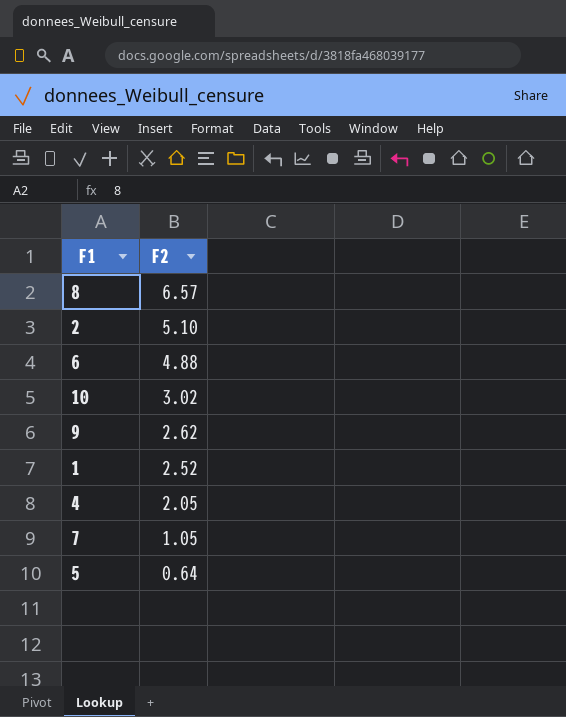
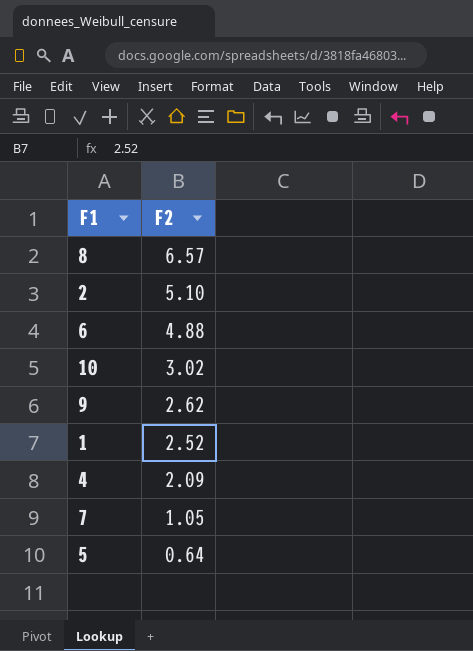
4 | F2: 2.05 -> 2.09

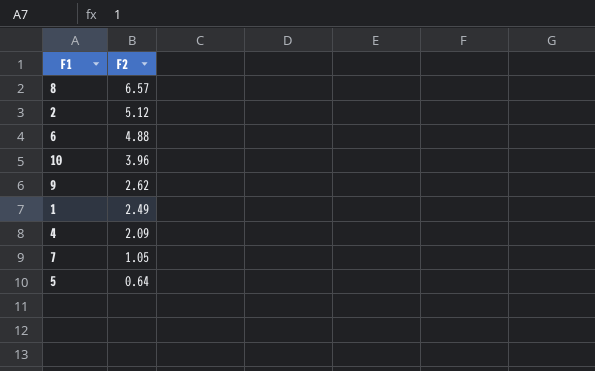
2 | F2: 5.10 -> 5.12
10 | F2: 3.02 -> 3.96
1 | F2: 2.52 -> 2.49

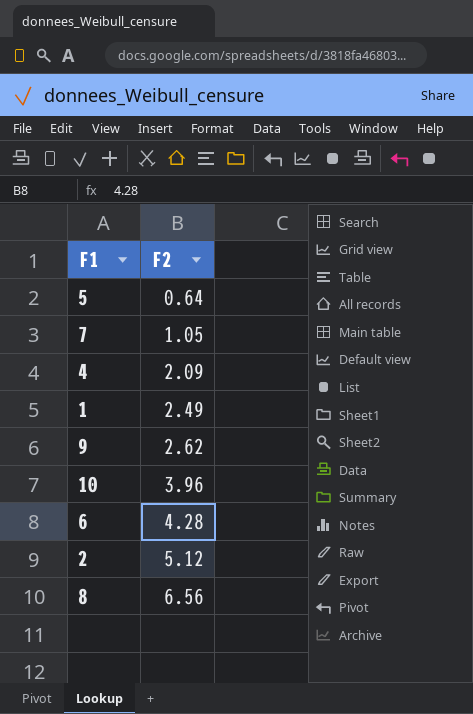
row order: F2 descending -> F2 ascending
6 | F2: 4.88 -> 4.28
8 | F2: 6.57 -> 6.56

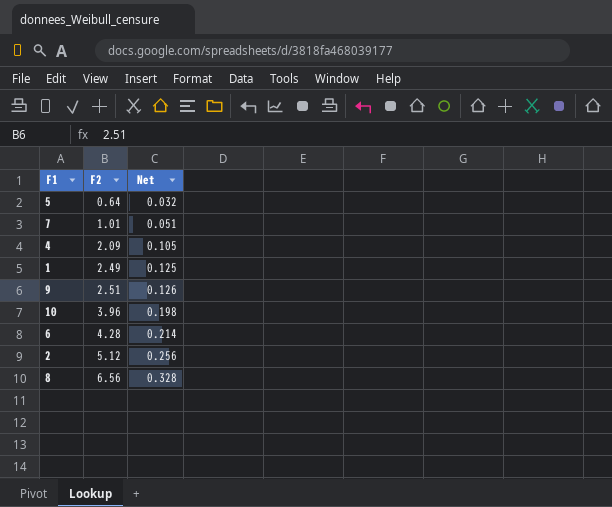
column Net | formula: none -> [F2] * 0.05
7 | F2: 1.05 -> 1.01
9 | F2: 2.62 -> 2.51

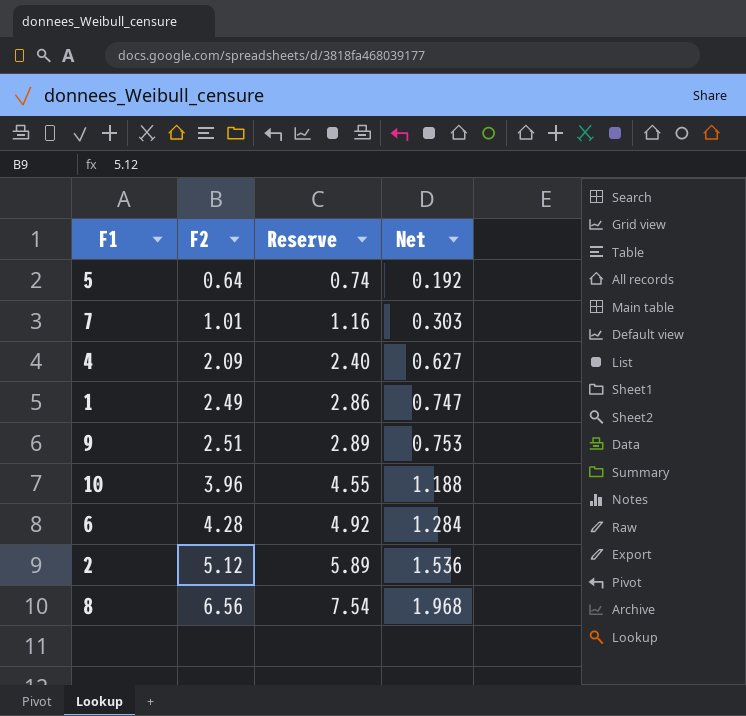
column Reserve | formula: none -> [F2] * 1.15
column Net | formula: [F2] * 0.05 -> [F2] * 0.3

